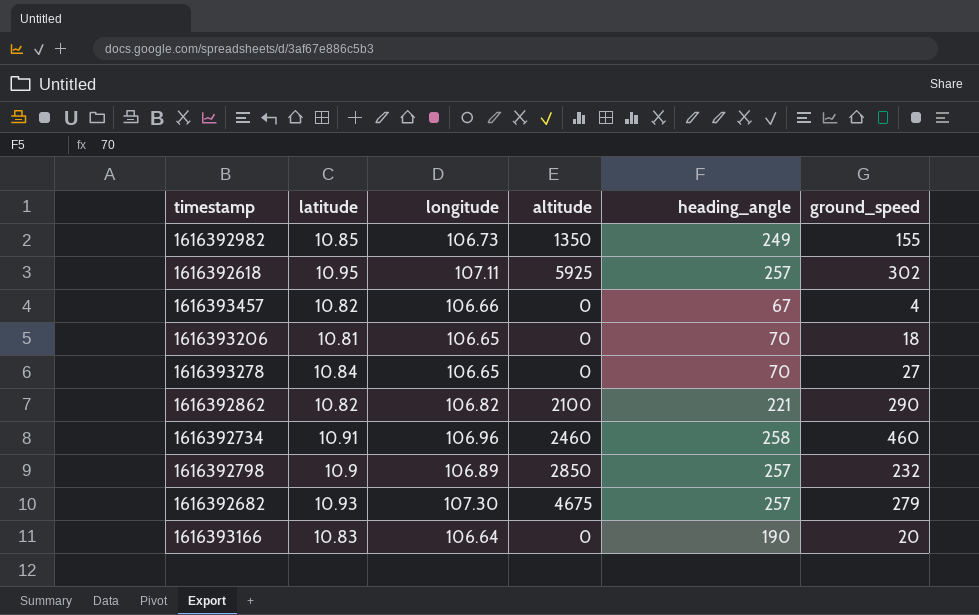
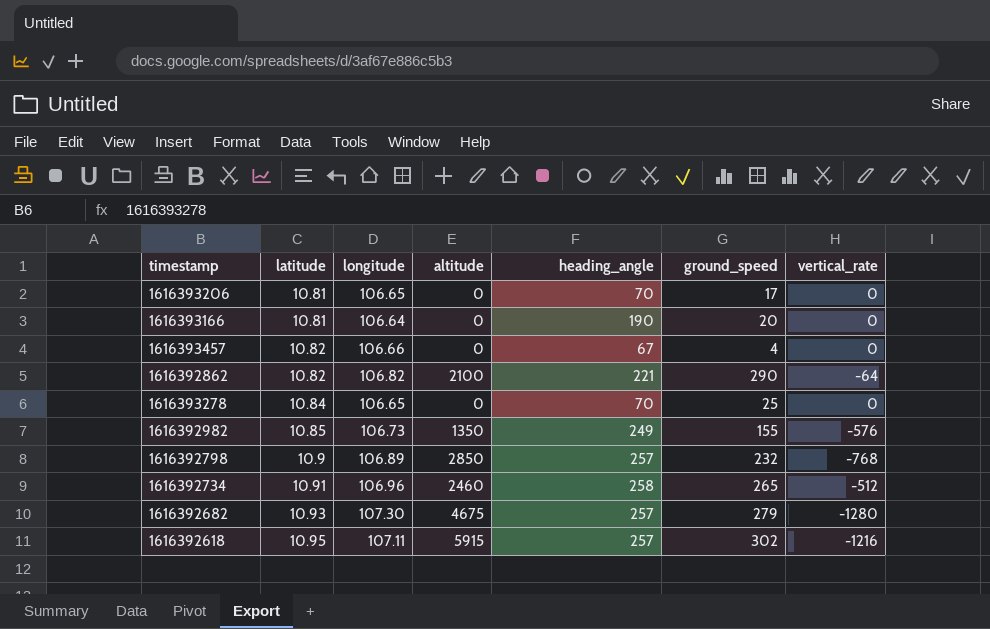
row order: none -> latitude ascending
column vertical_rate | position: none -> 7
1616393206 | ground_speed: 18 -> 17
1616393166 | latitude: 10.83 -> 10.81
1616393278 | ground_speed: 27 -> 25
1616392734 | ground_speed: 460 -> 265
1616392618 | altitude: 5925 -> 5915

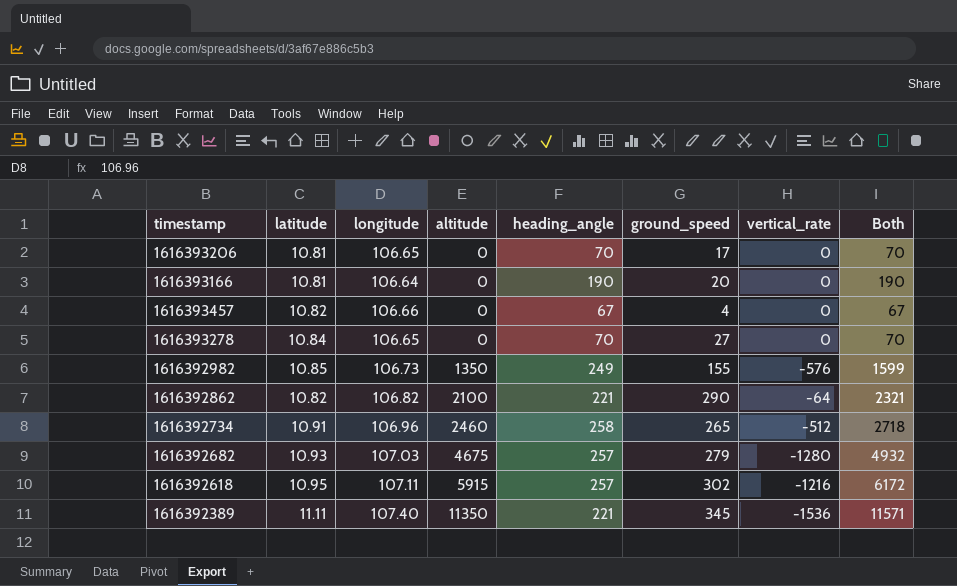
row order: latitude ascending -> altitude ascending
column Both | formula: none -> [altitude] + [heading_angle]
row 1616392798: 10.9 | 106.89 | 2850 | 257 | 232 | -768 -> none
1616393278 | ground_speed: 25 -> 27
1616392682 | longitude: 107.30 -> 107.03
row 1616392389: none -> 11.11 | 107.40 | 11350 | 221 | 345 | -1536 | 11571

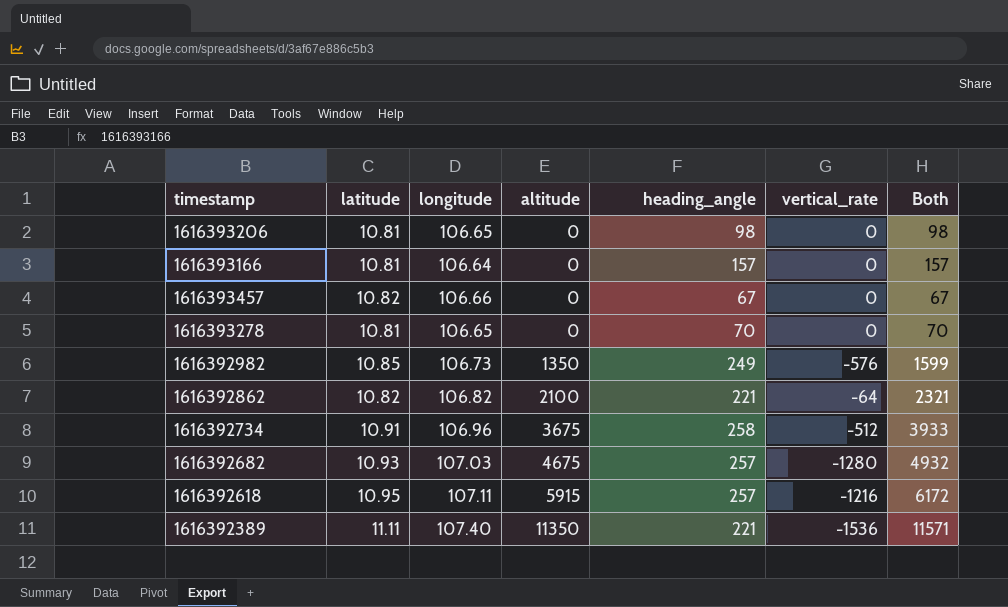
column ground_speed | position: 6 -> none
1616393206 | heading_angle: 70 -> 98
1616393206 | Both: 70 -> 98
1616393166 | heading_angle: 190 -> 157
1616393166 | Both: 190 -> 157
1616393278 | latitude: 10.84 -> 10.81
1616392734 | altitude: 2460 -> 3675
1616392734 | Both: 2718 -> 3933

